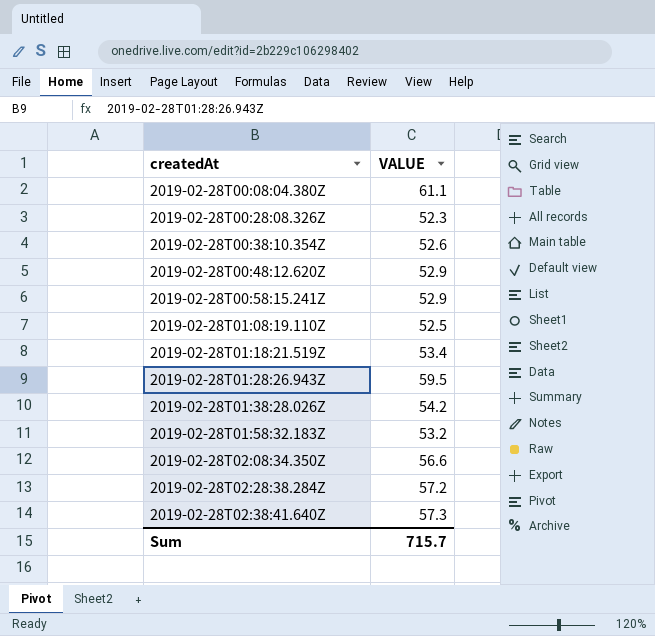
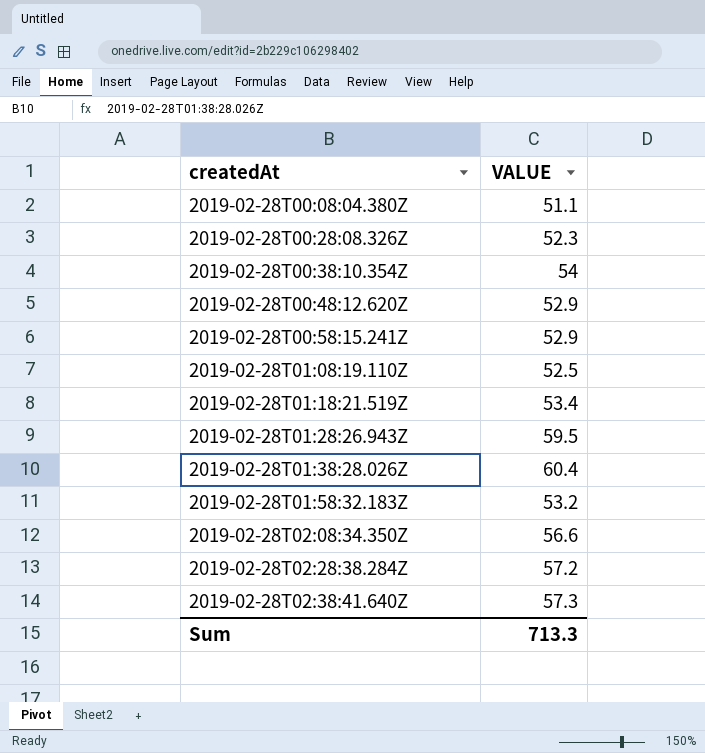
2019-02-28T00:08:04.380Z | VALUE: 61.1 -> 51.1
2019-02-28T00:38:10.354Z | VALUE: 52.6 -> 54
2019-02-28T01:38:28.026Z | VALUE: 54.2 -> 60.4
Sum | VALUE: 715.7 -> 713.3

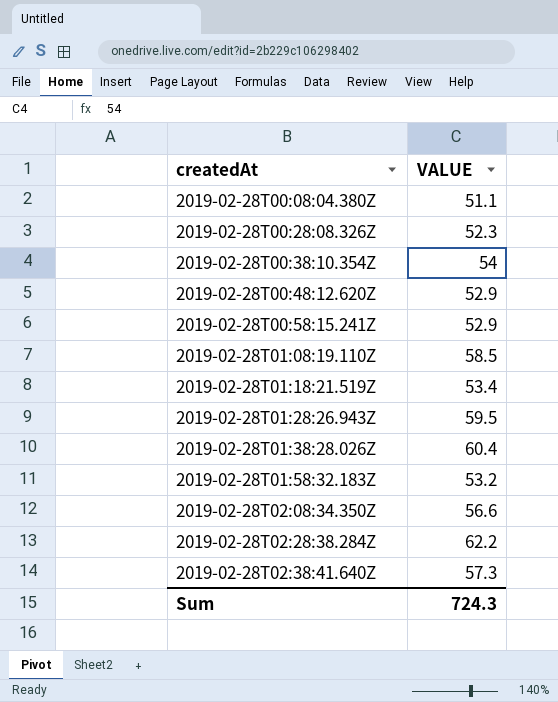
2019-02-28T01:08:19.110Z | VALUE: 52.5 -> 58.5
2019-02-28T02:28:38.284Z | VALUE: 57.2 -> 62.2
Sum | VALUE: 713.3 -> 724.3

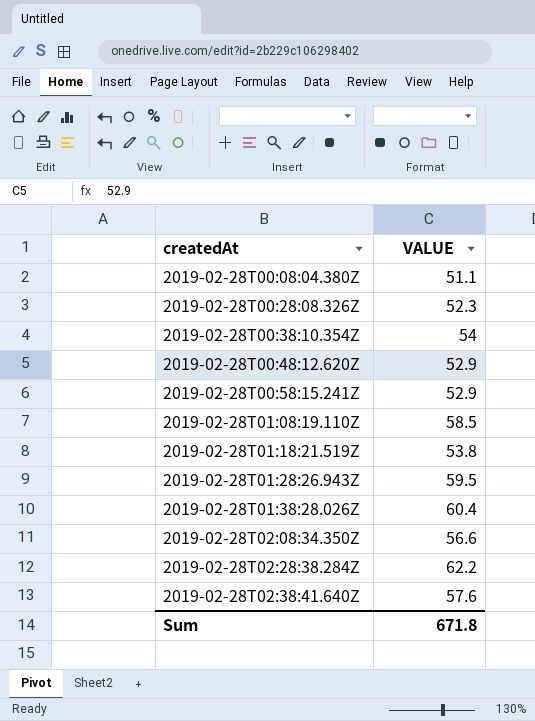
row 2019-02-28T01:58:32.183Z: 53.2 -> none
2019-02-28T01:18:21.519Z | VALUE: 53.4 -> 53.8
2019-02-28T02:38:41.640Z | VALUE: 57.3 -> 57.6
Sum | VALUE: 724.3 -> 671.8

